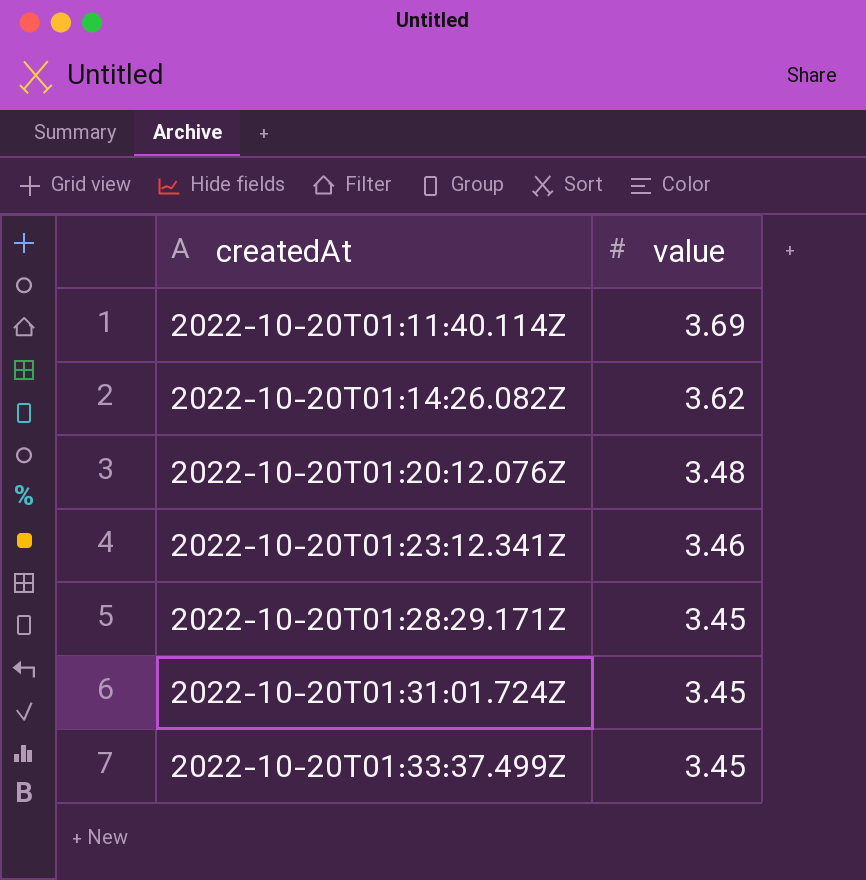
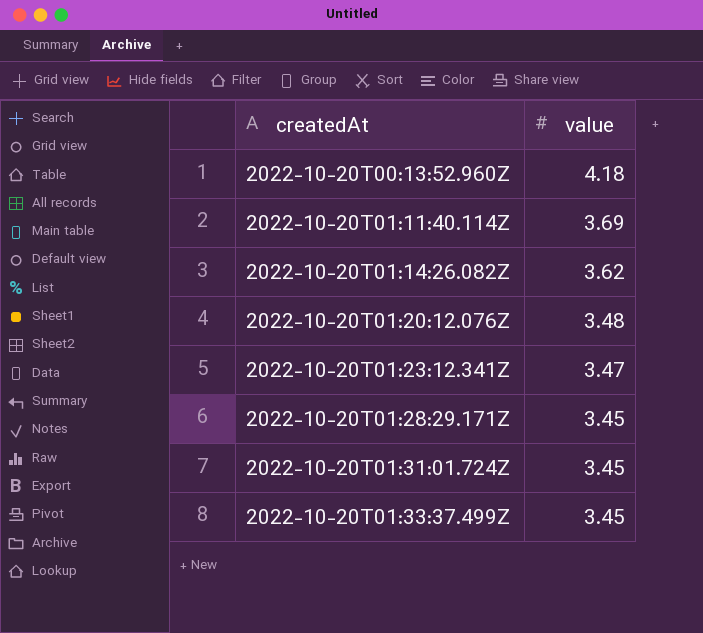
row 2022-10-20T00:13:52.960Z: none -> 4.18
2022-10-20T01:23:12.341Z | value: 3.46 -> 3.47

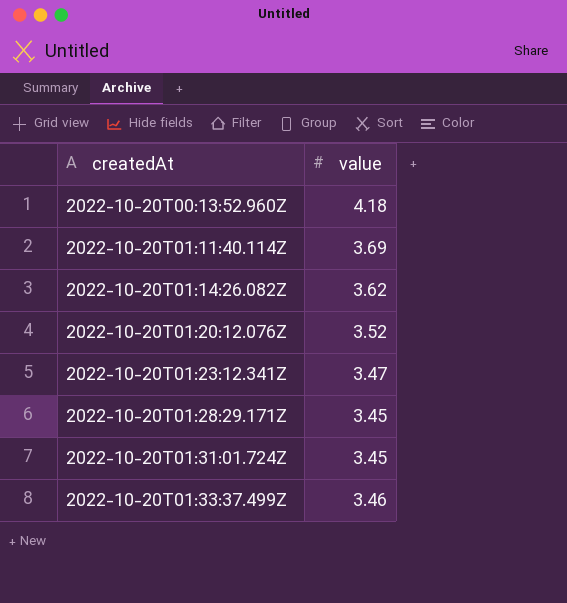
2022-10-20T01:20:12.076Z | value: 3.48 -> 3.52
2022-10-20T01:33:37.499Z | value: 3.45 -> 3.46

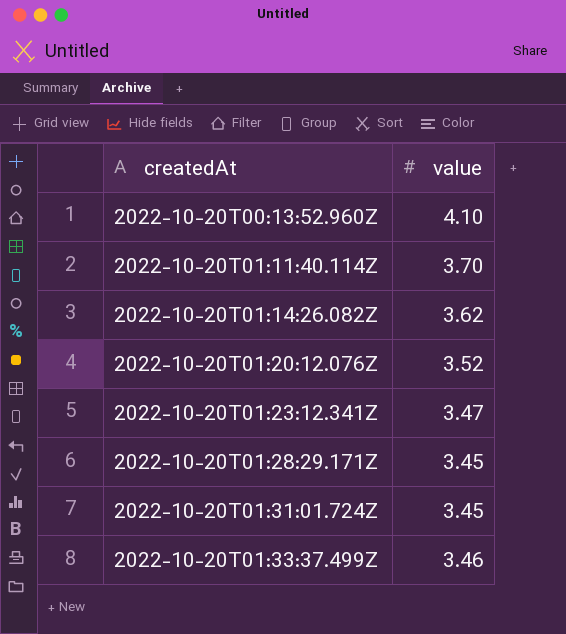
2022-10-20T00:13:52.960Z | value: 4.18 -> 4.10
2022-10-20T01:11:40.114Z | value: 3.69 -> 3.70

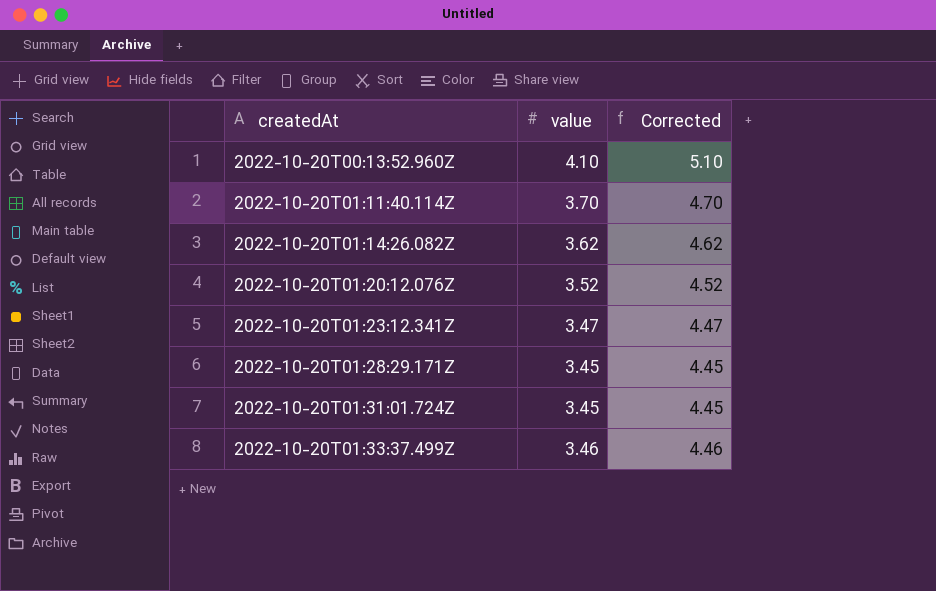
column Corrected | formula: none -> [value] + 1

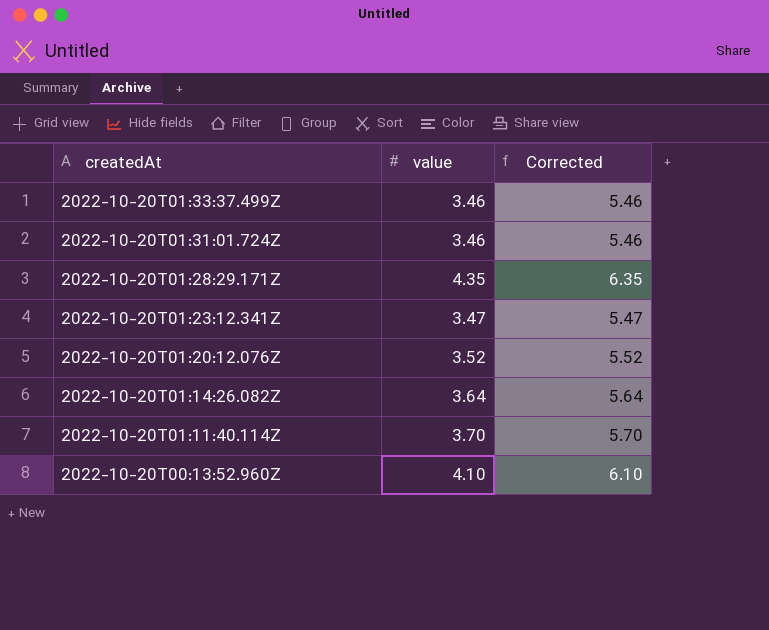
row order: createdAt ascending -> createdAt descending
column Corrected | formula: [value] + 1 -> [value] + 2
2022-10-20T01:31:01.724Z | value: 3.45 -> 3.46
2022-10-20T01:28:29.171Z | value: 3.45 -> 4.35
2022-10-20T01:14:26.082Z | value: 3.62 -> 3.64

